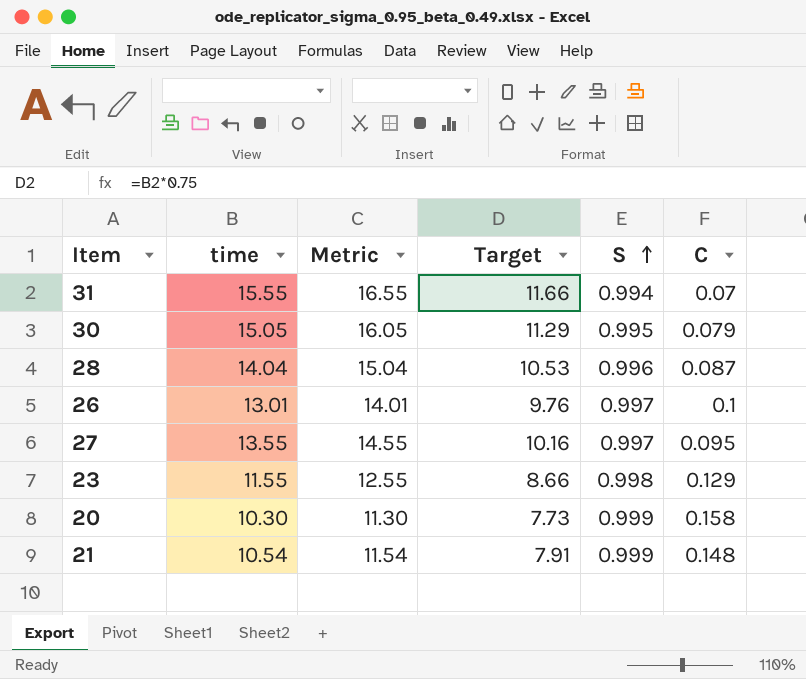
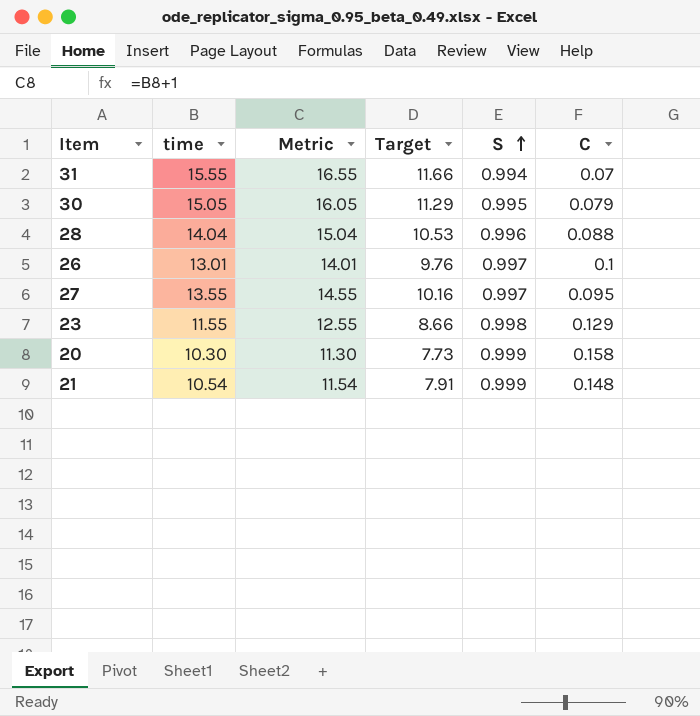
28 | C: 0.087 -> 0.088

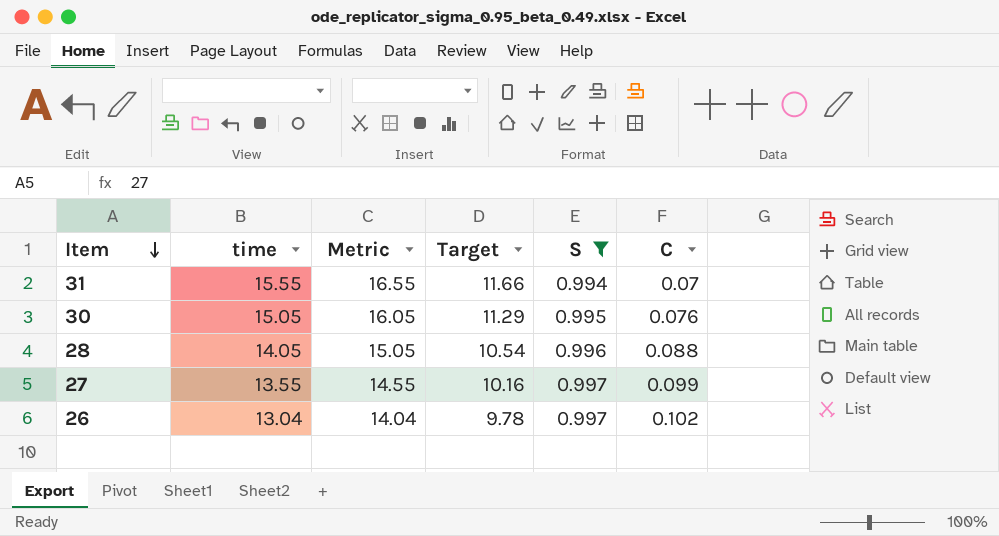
filter: none -> S <= 0.997
row order: S ascending -> Item descending
30 | C: 0.079 -> 0.076
28 | time: 14.04 -> 14.05
28 | Metric: 15.04 -> 15.05
28 | Target: 10.53 -> 10.54
27 | C: 0.095 -> 0.099
26 | time: 13.01 -> 13.04
26 | Metric: 14.01 -> 14.04
26 | Target: 9.76 -> 9.78
26 | C: 0.1 -> 0.102

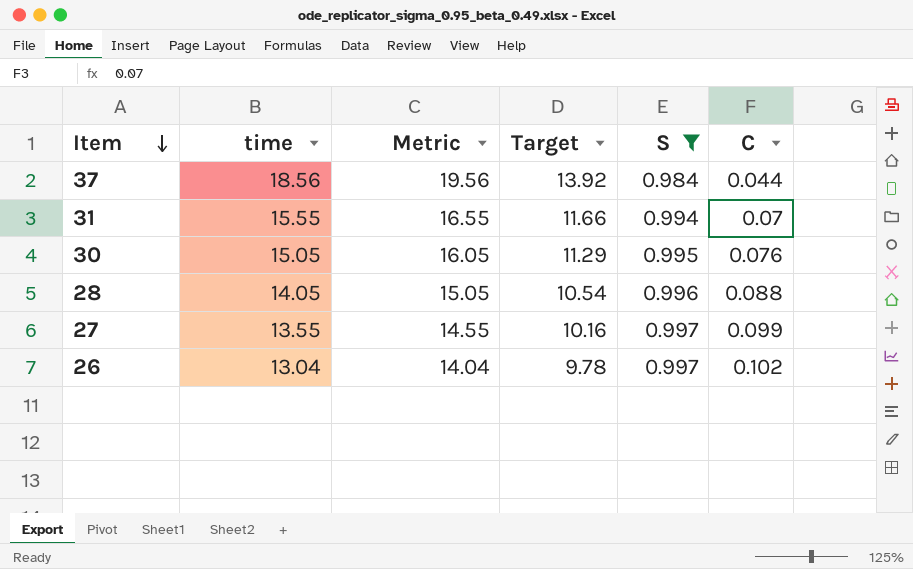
row 37: none -> 18.56 | 19.56 | 13.92 | 0.984 | 0.044

